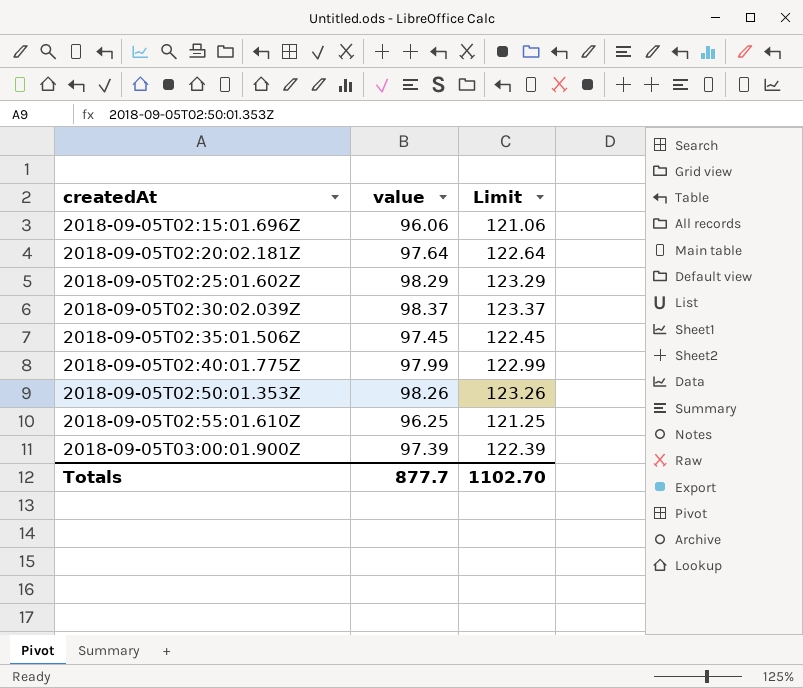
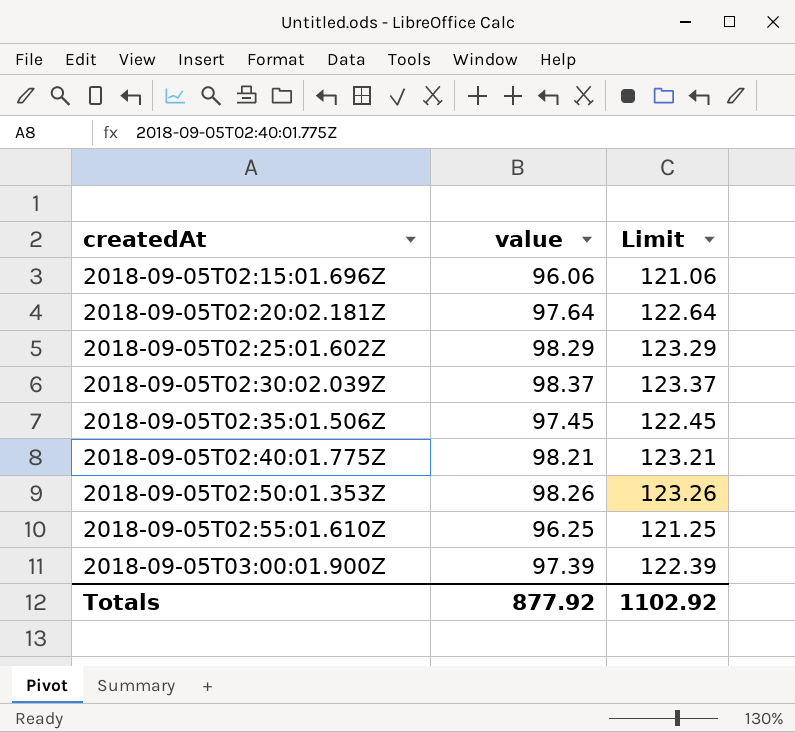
2018-09-05T02:40:01.775Z | value: 97.99 -> 98.21
2018-09-05T02:40:01.775Z | Limit: 122.99 -> 123.21
Totals | value: 877.7 -> 877.92
Totals | Limit: 1102.70 -> 1102.92

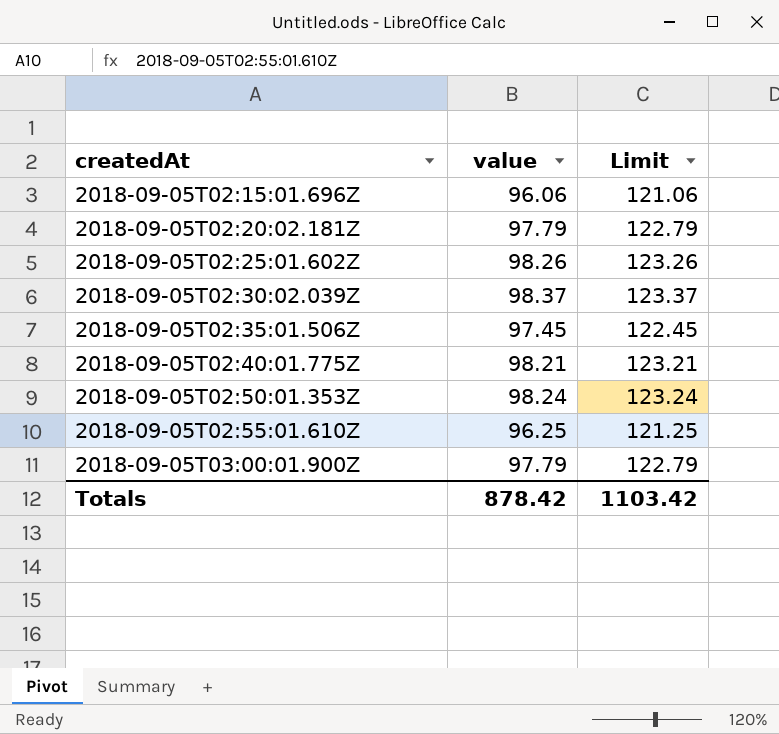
2018-09-05T02:20:02.181Z | value: 97.64 -> 97.79
2018-09-05T02:20:02.181Z | Limit: 122.64 -> 122.79
2018-09-05T02:25:01.602Z | value: 98.29 -> 98.26
2018-09-05T02:25:01.602Z | Limit: 123.29 -> 123.26
2018-09-05T02:50:01.353Z | value: 98.26 -> 98.24
2018-09-05T02:50:01.353Z | Limit: 123.26 -> 123.24
2018-09-05T03:00:01.900Z | value: 97.39 -> 97.79
2018-09-05T03:00:01.900Z | Limit: 122.39 -> 122.79
Totals | value: 877.92 -> 878.42
Totals | Limit: 1102.92 -> 1103.42

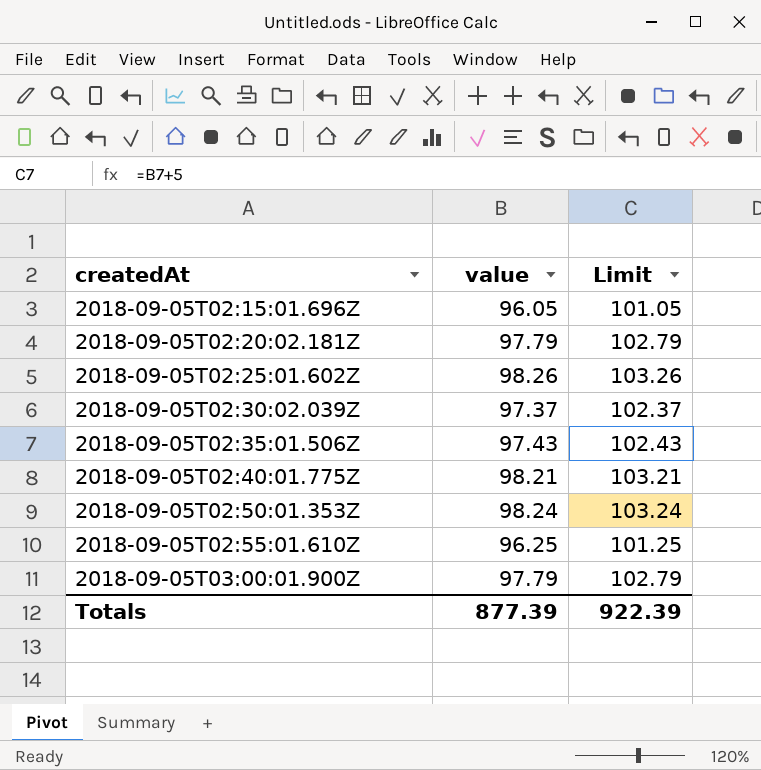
column Limit | formula: [value] + 25 -> [value] + 5
2018-09-05T02:15:01.696Z | value: 96.06 -> 96.05
2018-09-05T02:30:02.039Z | value: 98.37 -> 97.37
2018-09-05T02:35:01.506Z | value: 97.45 -> 97.43
Totals | value: 878.42 -> 877.39
Totals | Limit: 1103.42 -> 922.39

